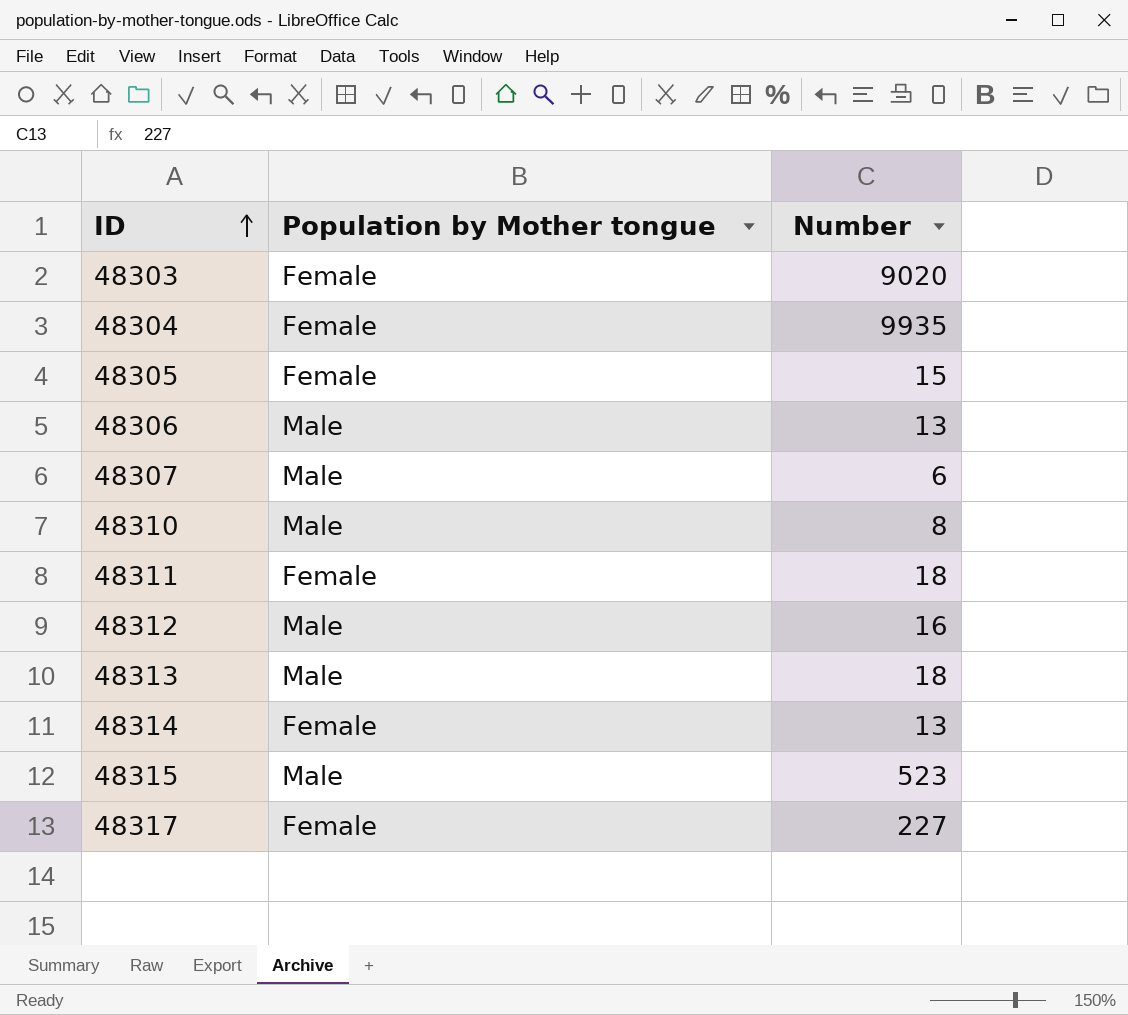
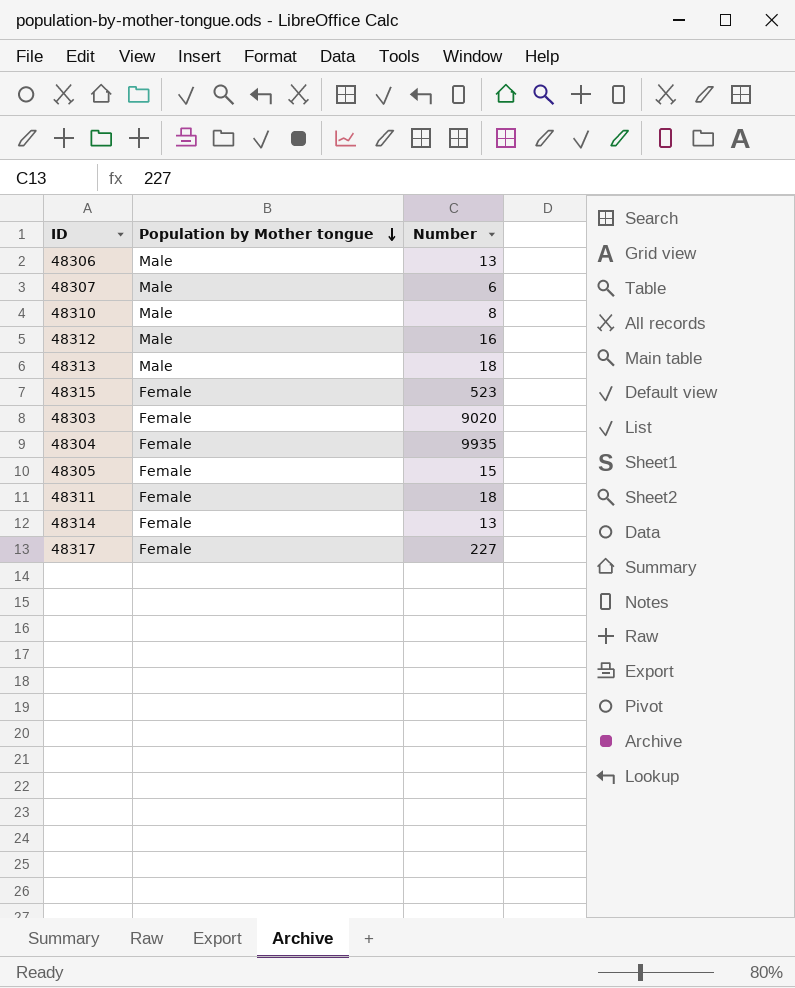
row order: ID ascending -> Population by Mother tongue descending
48315 | Population by Mother tongue: Male -> Female

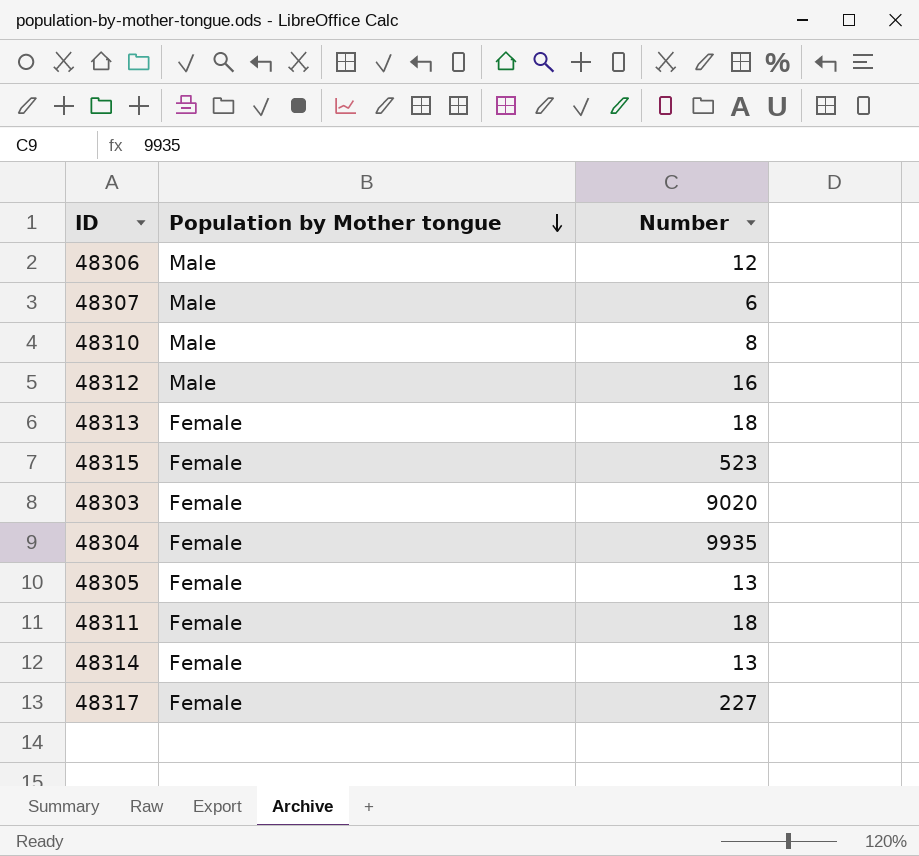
48306 | Number: 13 -> 12
48313 | Population by Mother tongue: Male -> Female
48305 | Number: 15 -> 13

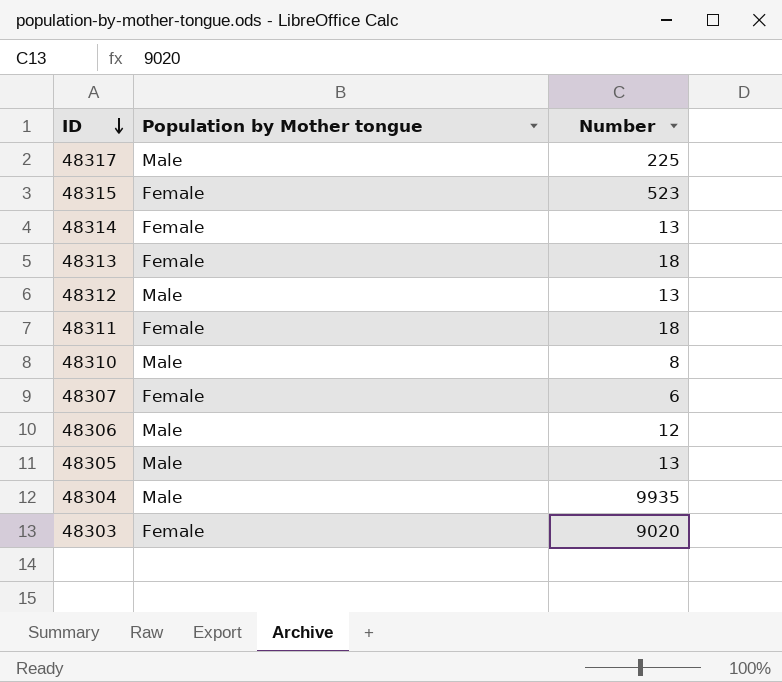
row order: Population by Mother tongue descending -> ID descending
48317 | Population by Mother tongue: Female -> Male
48317 | Number: 227 -> 225
48312 | Number: 16 -> 13
48307 | Population by Mother tongue: Male -> Female
48305 | Population by Mother tongue: Female -> Male
48304 | Population by Mother tongue: Female -> Male

